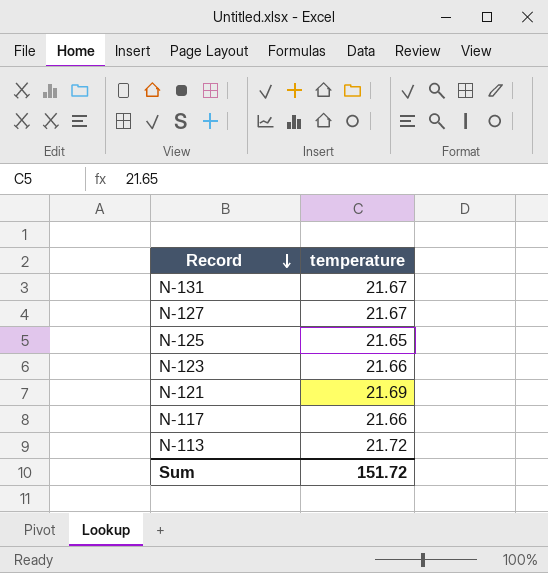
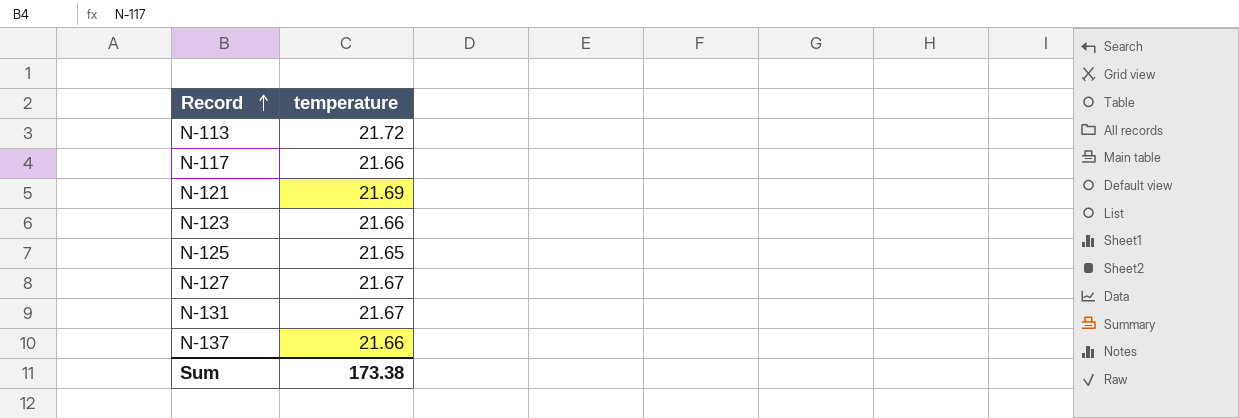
row order: Record descending -> Record ascending
row N-137: none -> 21.66
Sum | temperature: 151.72 -> 173.38

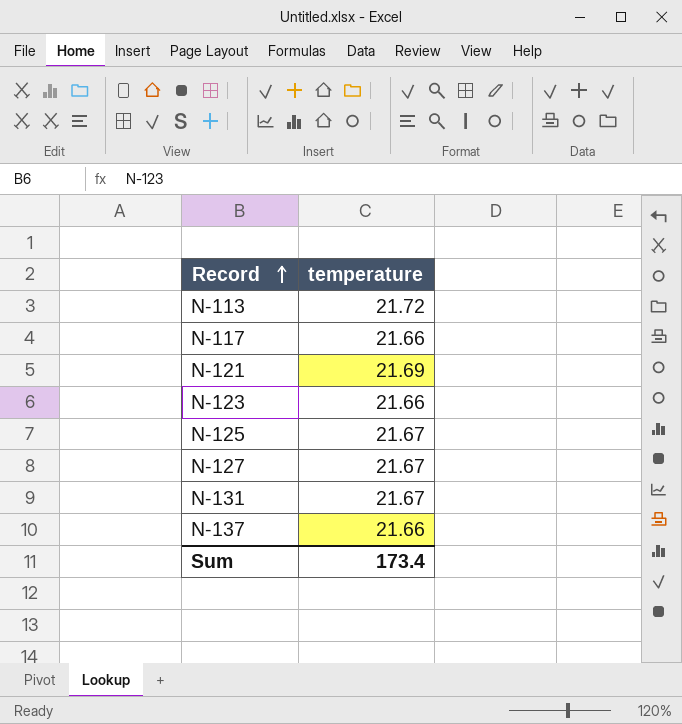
N-125 | temperature: 21.65 -> 21.67
Sum | temperature: 173.38 -> 173.4

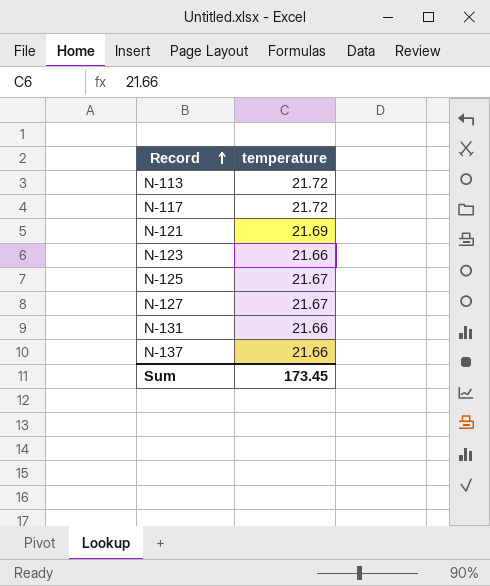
N-117 | temperature: 21.66 -> 21.72
N-131 | temperature: 21.67 -> 21.66
Sum | temperature: 173.4 -> 173.45

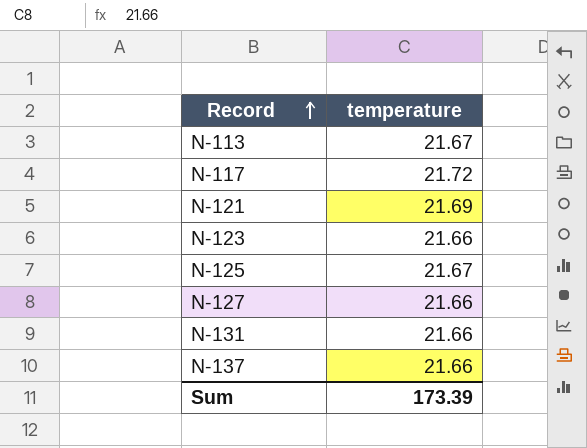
N-113 | temperature: 21.72 -> 21.67
N-127 | temperature: 21.67 -> 21.66
Sum | temperature: 173.45 -> 173.39

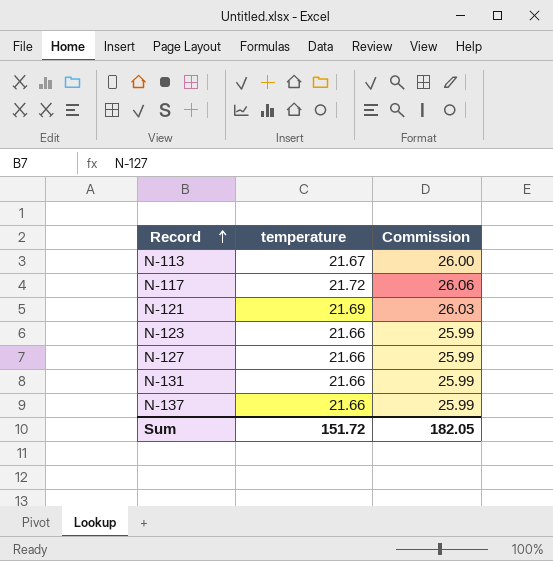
column Commission | formula: none -> [temperature] * 1.2
row N-125: 21.67 -> none
Sum | temperature: 173.39 -> 151.72

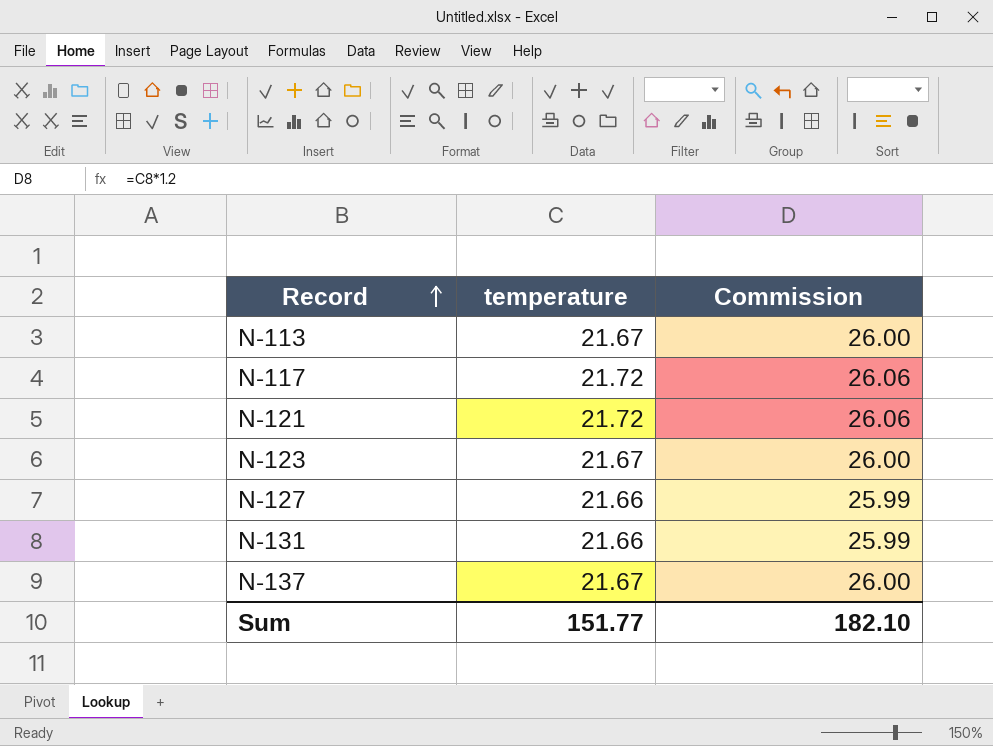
N-121 | temperature: 21.69 -> 21.72
N-121 | Commission: 26.03 -> 26.06
N-123 | temperature: 21.66 -> 21.67
N-123 | Commission: 25.99 -> 26.00
N-137 | temperature: 21.66 -> 21.67
N-137 | Commission: 25.99 -> 26.00
Sum | temperature: 151.72 -> 151.77
Sum | Commission: 182.05 -> 182.10

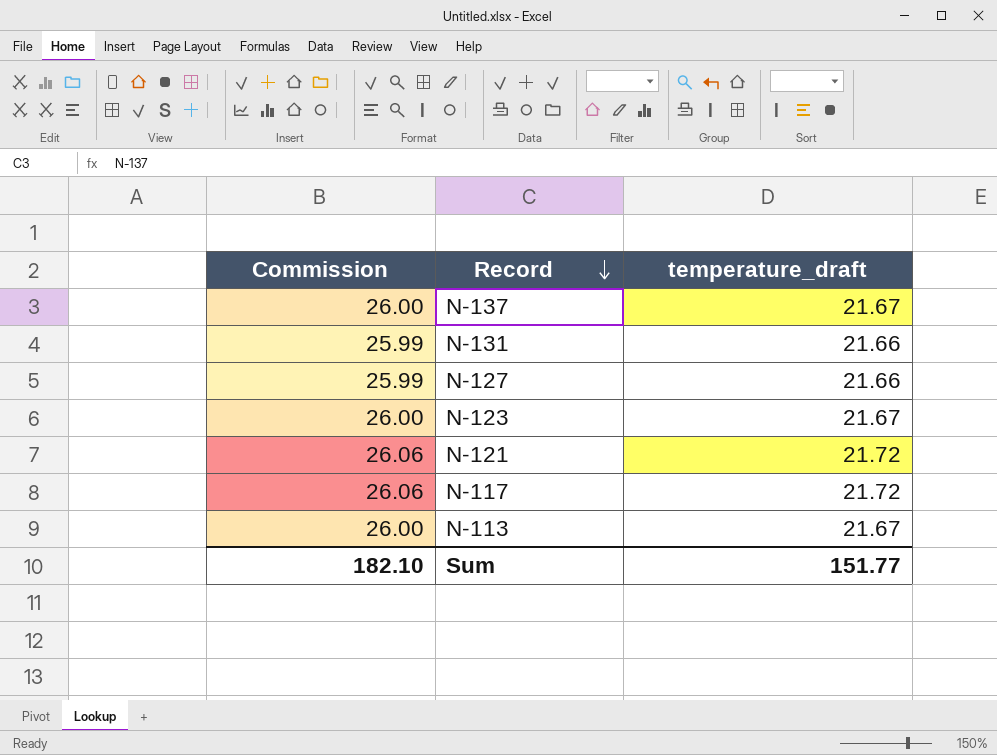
row order: Record ascending -> Record descending
column Commission | position: 3 -> 1
column name: temperature -> temperature_draft

